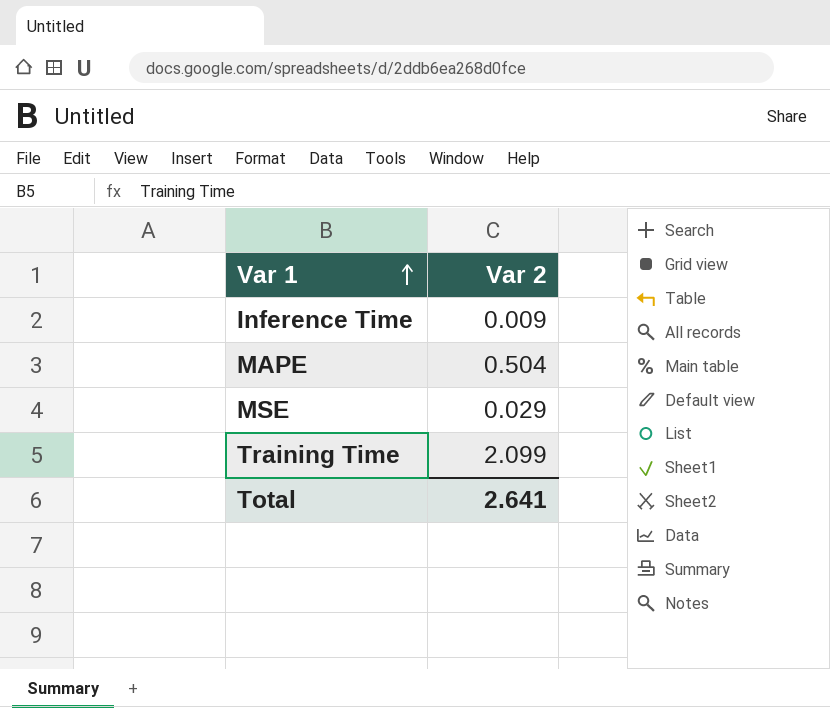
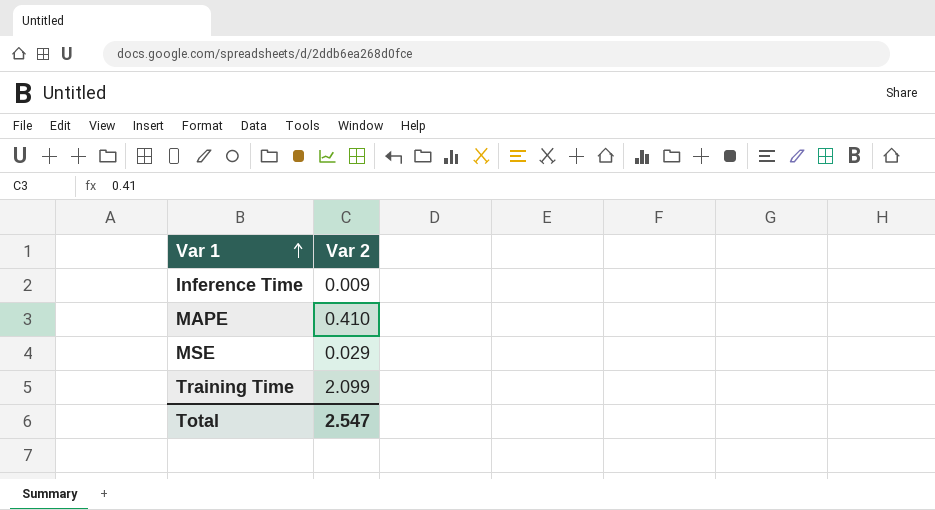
MAPE | Var 2: 0.504 -> 0.410
Total | Var 2: 2.641 -> 2.547

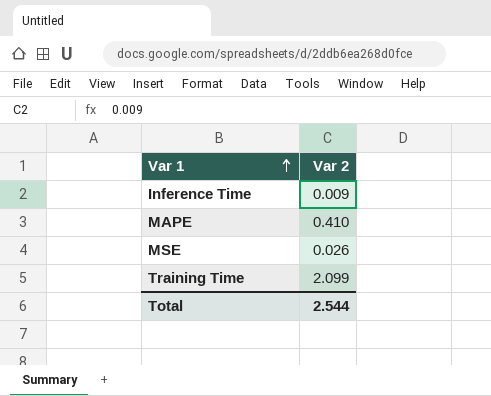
MSE | Var 2: 0.029 -> 0.026
Total | Var 2: 2.547 -> 2.544

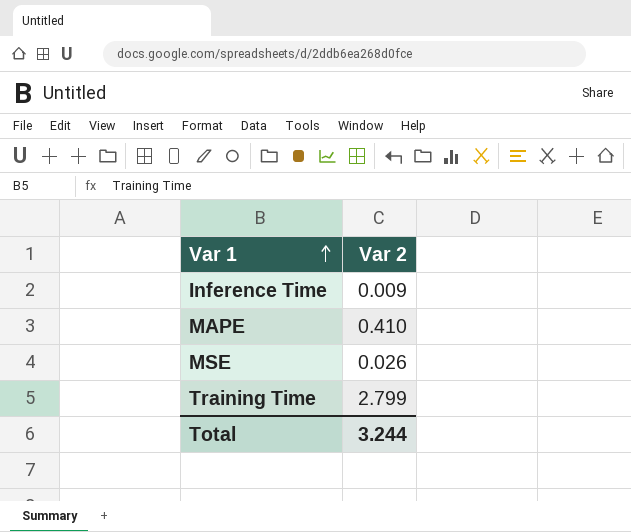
Training Time | Var 2: 2.099 -> 2.799
Total | Var 2: 2.544 -> 3.244

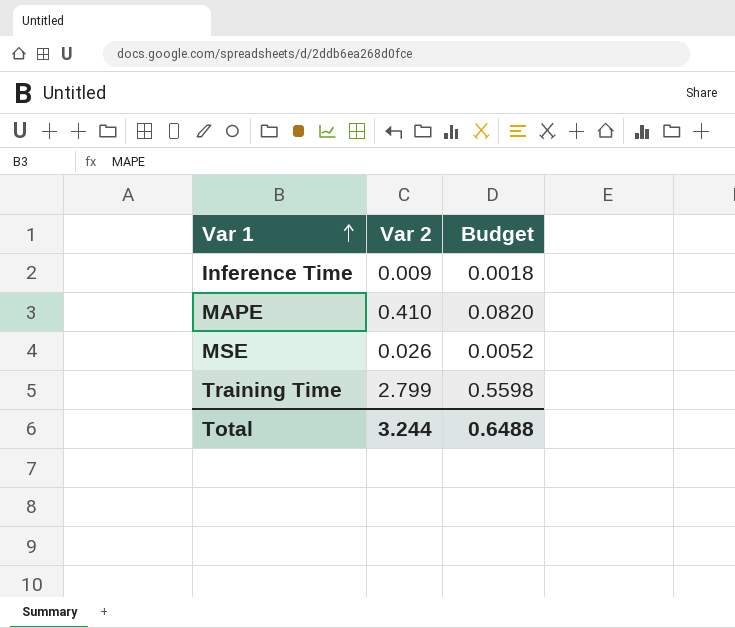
column Budget | formula: none -> [Var 2] * 0.2

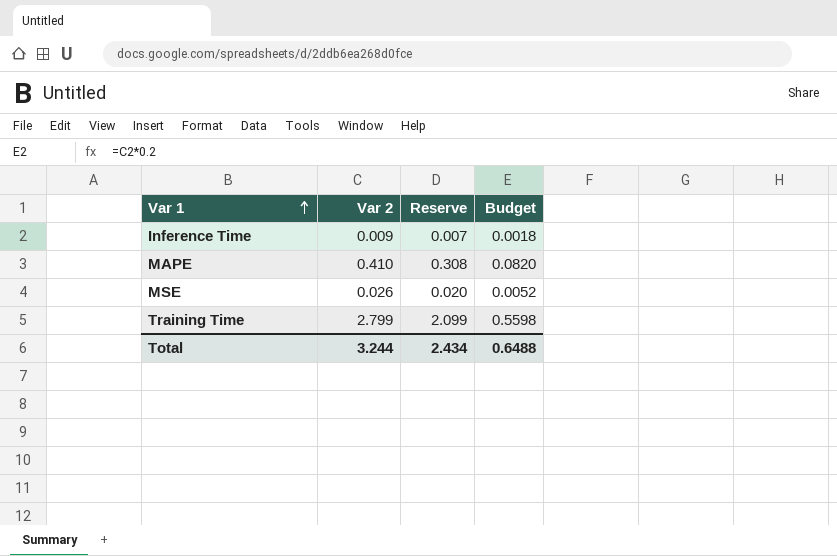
column Reserve | formula: none -> [Var 2] * 0.75

